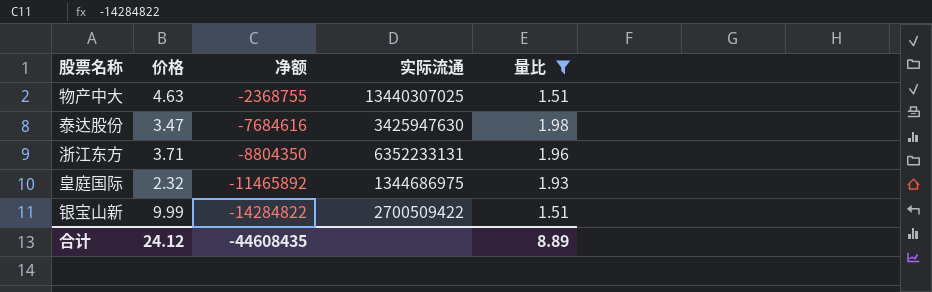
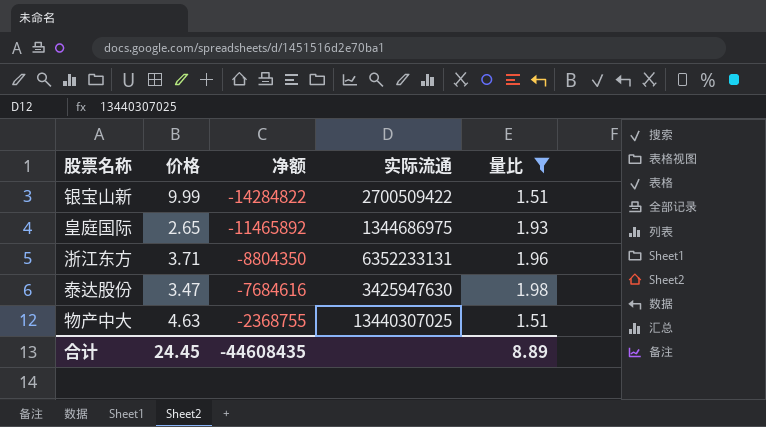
row order: 净额 descending -> 净额 ascending
皇庭国际 | 价格: 2.32 -> 2.65
合计 | 价格: 24.12 -> 24.45

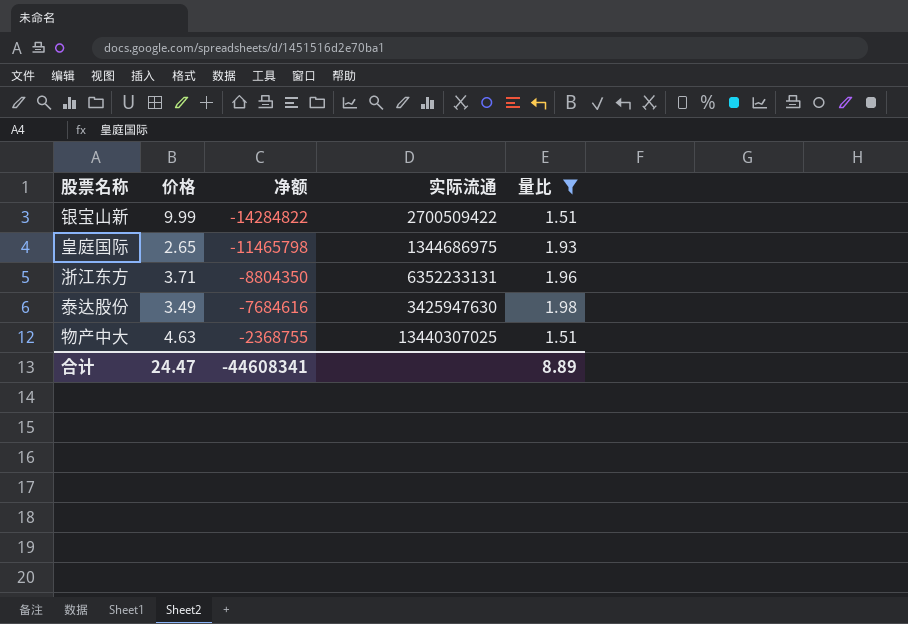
皇庭国际 | 净额: -11465892 -> -11465798
泰达股份 | 价格: 3.47 -> 3.49
合计 | 价格: 24.45 -> 24.47
合计 | 净额: -44608435 -> -44608341

